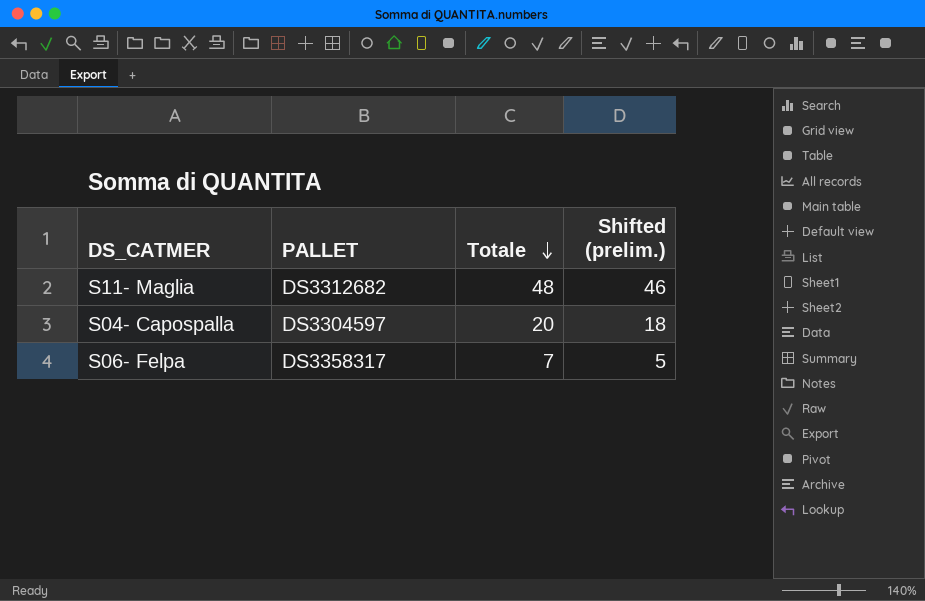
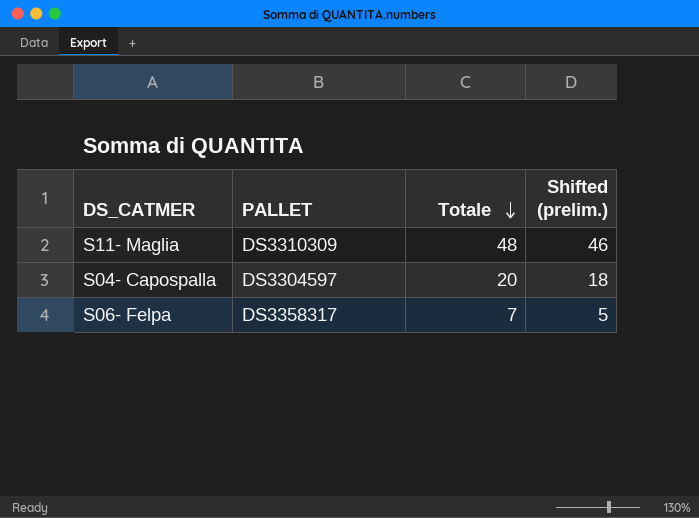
S11- Maglia | PALLET: DS3312682 -> DS3310309

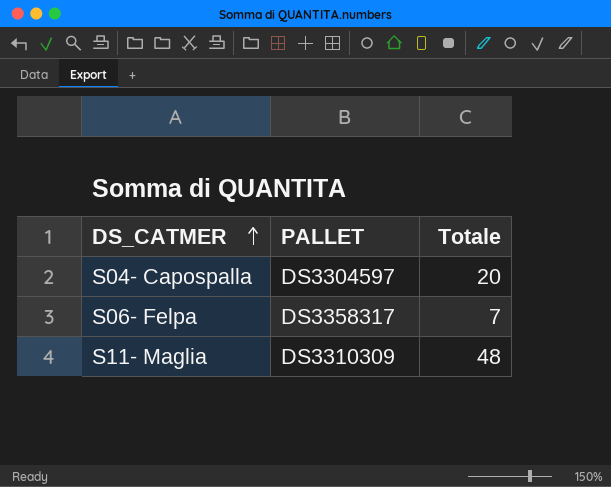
row order: Totale descending -> DS_CATMER ascending
column Shifted (prelim.) | formula: [Totale] - 2 -> none

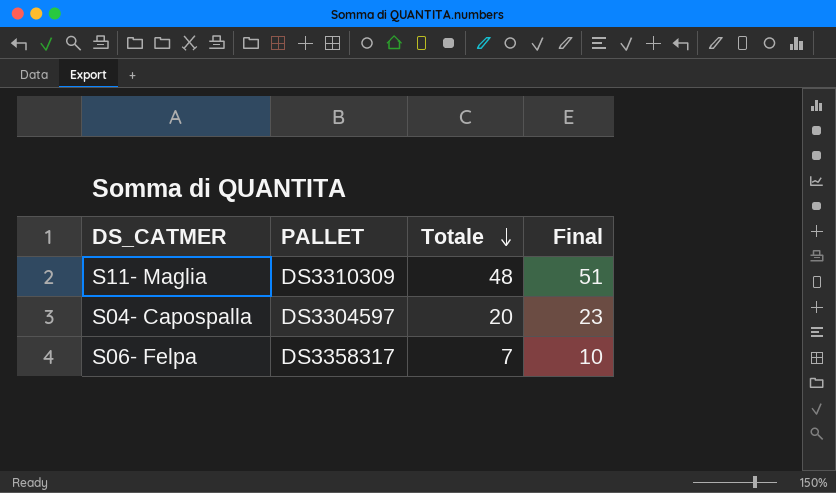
row order: DS_CATMER ascending -> Totale descending
column Final | formula: none -> [Totale] + 3

